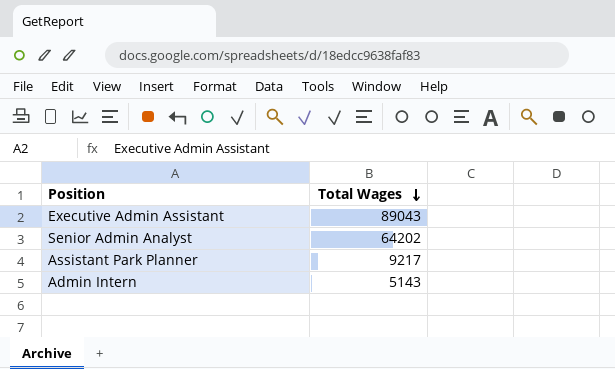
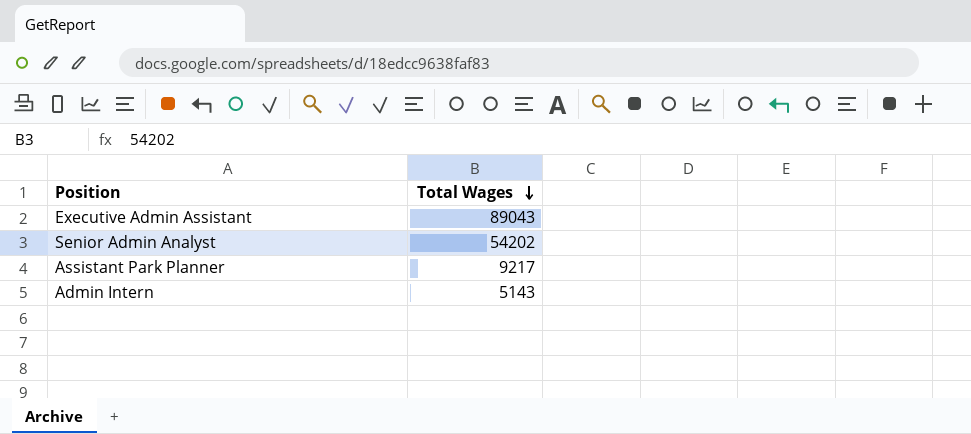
Senior Admin Analyst | Total Wages: 64202 -> 54202

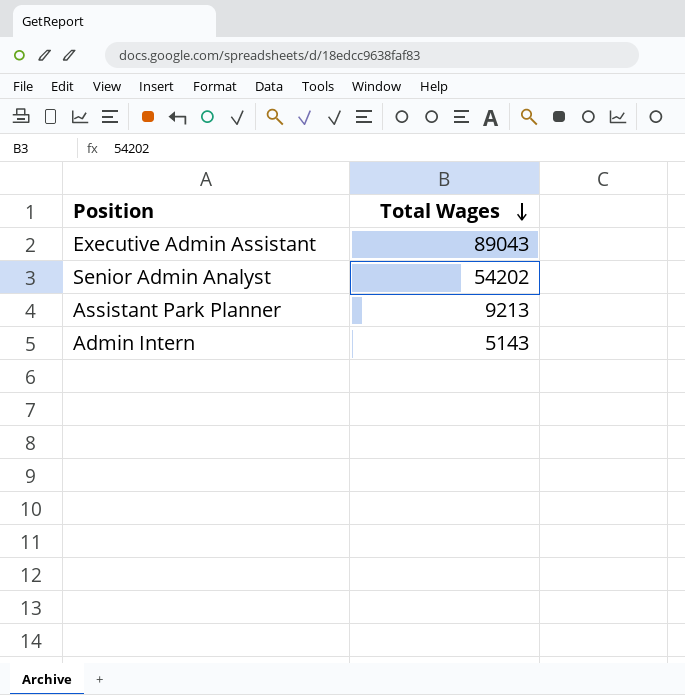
Assistant Park Planner | Total Wages: 9217 -> 9213

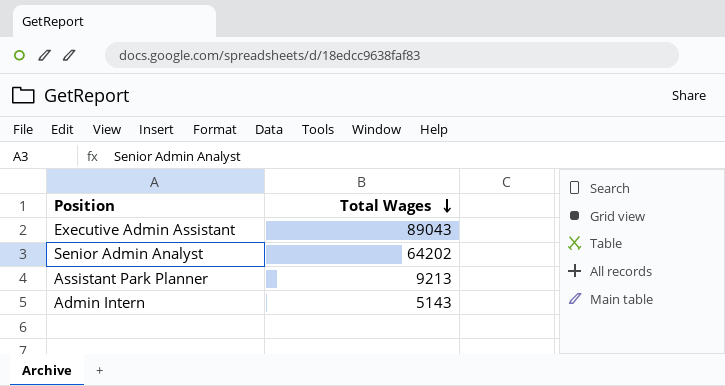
Senior Admin Analyst | Total Wages: 54202 -> 64202

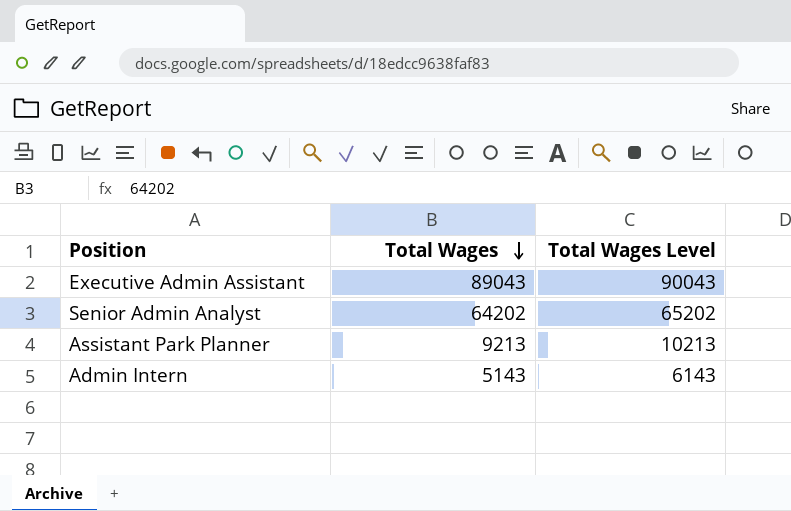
column Total Wages Level | formula: none -> [Total Wages] + 1000

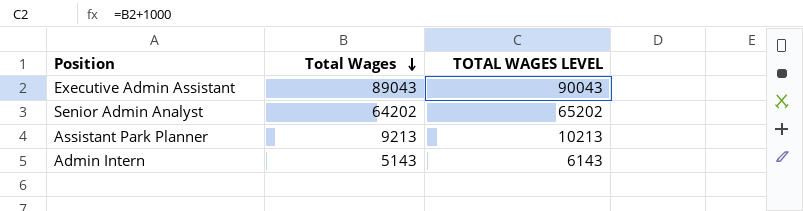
column name: Total Wages Level -> TOTAL WAGES LEVEL

